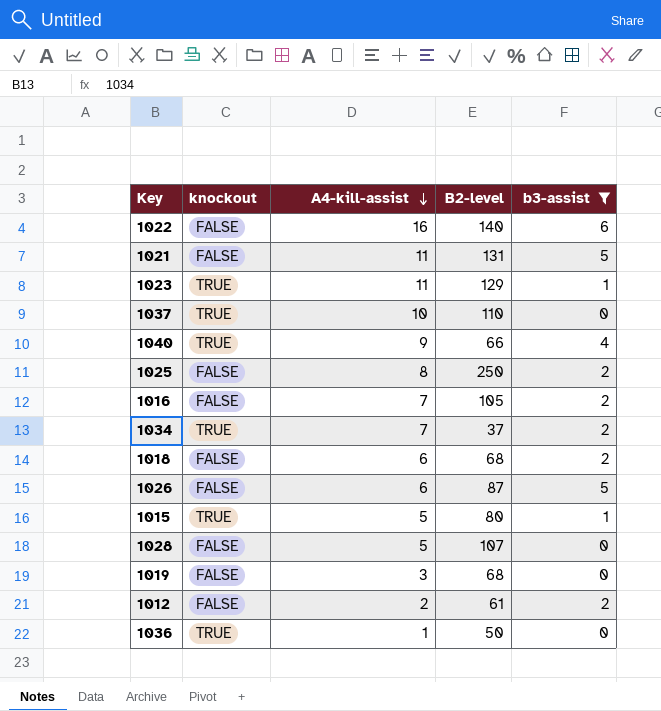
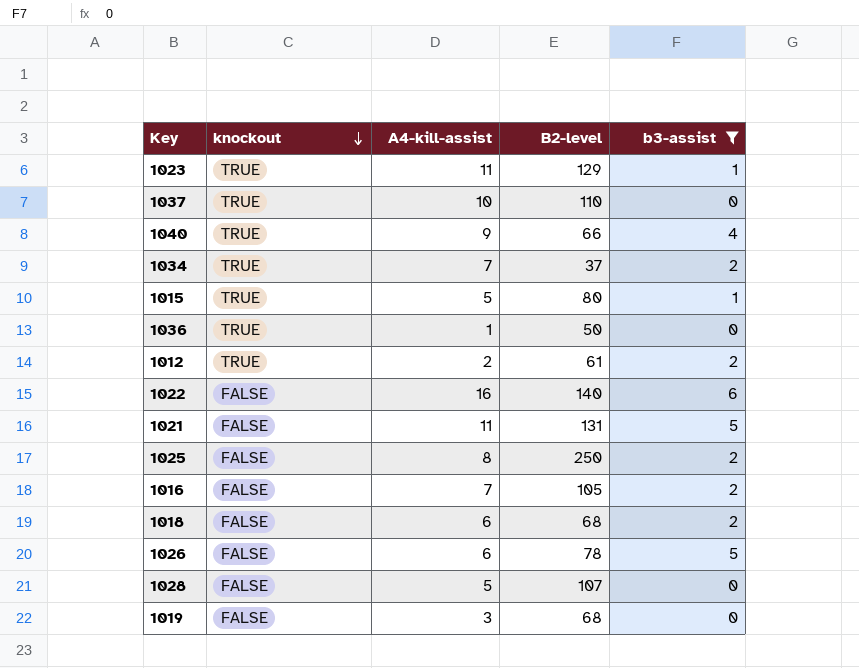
row order: A4-kill-assist descending -> knockout descending
1012 | knockout: FALSE -> TRUE
1026 | B2-level: 87 -> 78

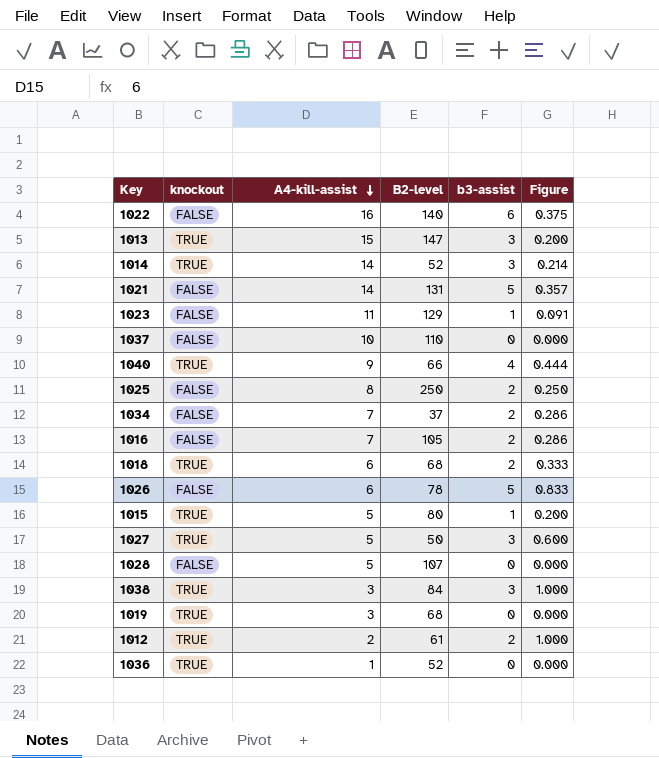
filter: b3-assist != 3 -> none
row order: knockout descending -> A4-kill-assist descending
column Figure | formula: none -> [b3-assist] / [A4-kill-assist]
1021 | A4-kill-assist: 11 -> 14
1023 | knockout: TRUE -> FALSE
1037 | knockout: TRUE -> FALSE
1034 | knockout: TRUE -> FALSE
1018 | knockout: FALSE -> TRUE
1019 | knockout: FALSE -> TRUE
1036 | B2-level: 50 -> 52

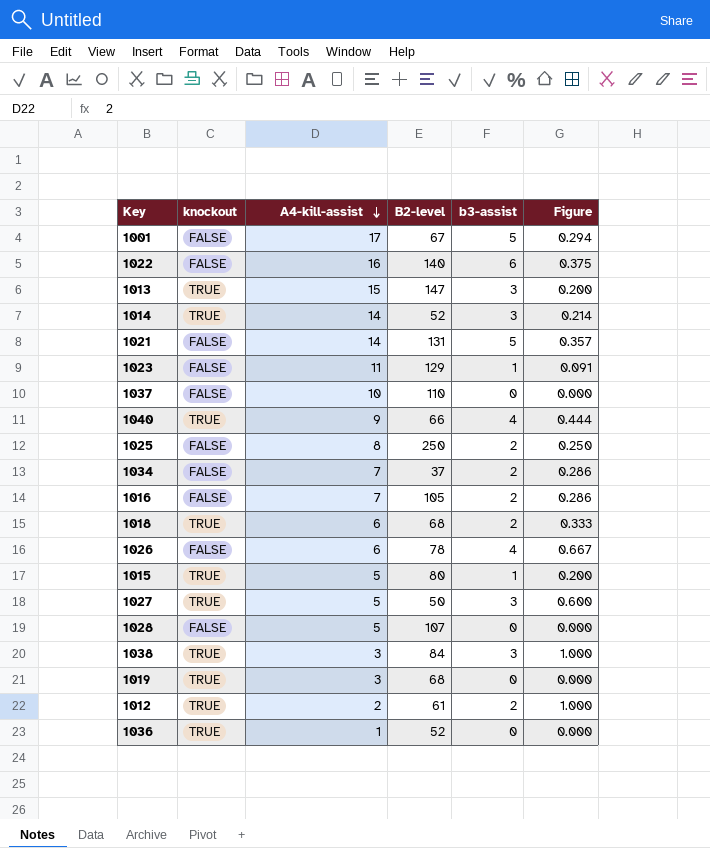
row 1001: none -> FALSE | 17 | 67 | 5 | 0.294
1026 | b3-assist: 5 -> 4
1026 | Figure: 0.833 -> 0.667

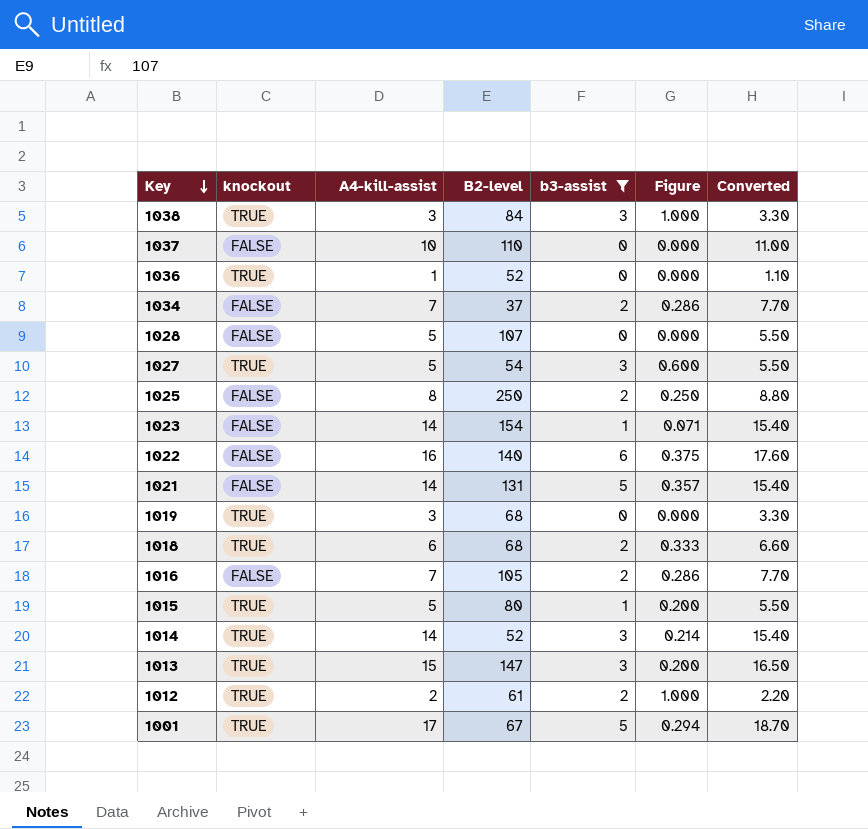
filter: none -> b3-assist != 4
row order: A4-kill-assist descending -> Key descending
column Converted | formula: none -> [A4-kill-assist] * 1.1
1027 | B2-level: 50 -> 54
1023 | A4-kill-assist: 11 -> 14
1023 | B2-level: 129 -> 154
1023 | Figure: 0.091 -> 0.071
1001 | knockout: FALSE -> TRUE

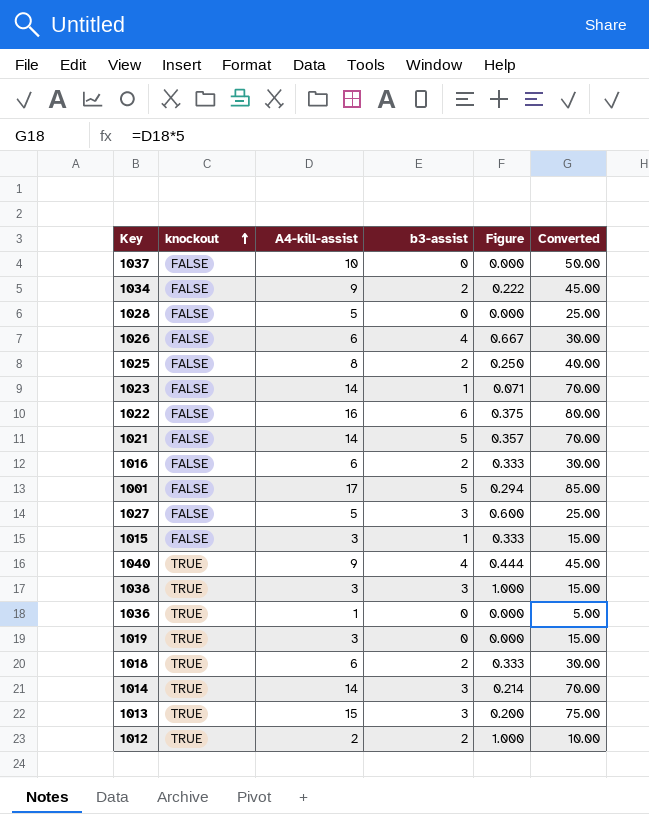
filter: b3-assist != 4 -> none
row order: Key descending -> knockout ascending
column B2-level | position: 4 -> none
column Converted | formula: [A4-kill-assist] * 1.1 -> [A4-kill-assist] * 5
1034 | A4-kill-assist: 7 -> 9
1034 | Figure: 0.286 -> 0.222
1016 | A4-kill-assist: 7 -> 6
1016 | Figure: 0.286 -> 0.333
1001 | knockout: TRUE -> FALSE
1027 | knockout: TRUE -> FALSE
1015 | knockout: TRUE -> FALSE
1015 | A4-kill-assist: 5 -> 3
1015 | Figure: 0.200 -> 0.333

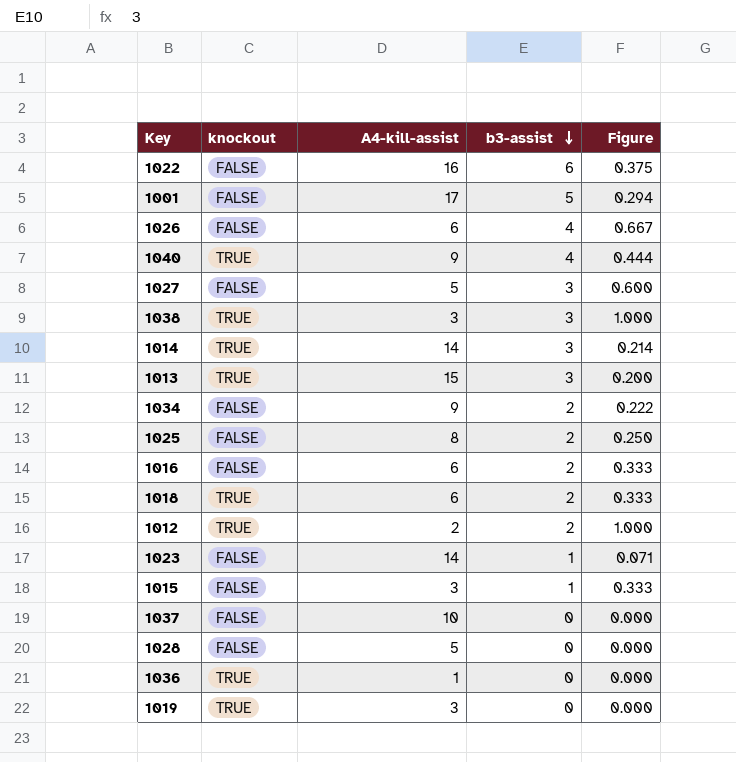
row order: knockout ascending -> b3-assist descending
column Converted | formula: [A4-kill-assist] * 5 -> none
row 1021: FALSE | 14 | 5 | 0.357 | 70.00 -> none

